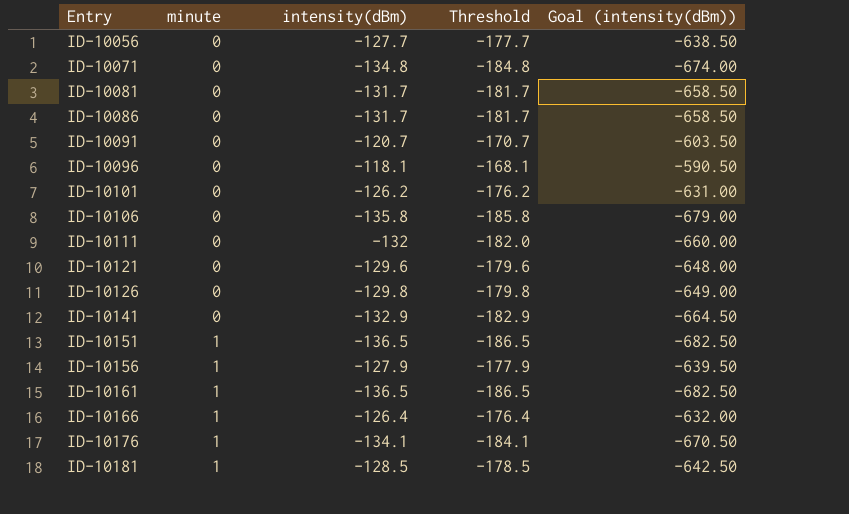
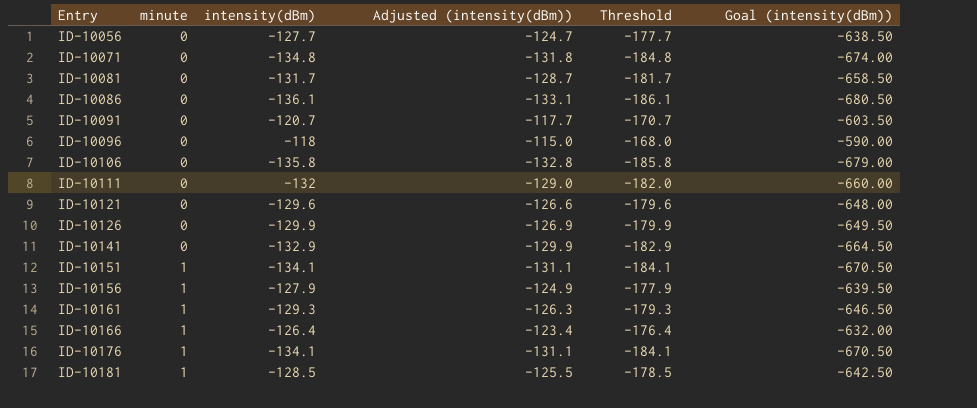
column Adjusted (intensity(dBm)) | formula: none -> [intensity(dBm)] + 3
row ID-10101: 0 | -126.2 | -176.2 | -631.00 -> none
ID-10086 | intensity(dBm): -131.7 -> -136.1
ID-10086 | Threshold: -181.7 -> -186.1
ID-10086 | Goal (intensity(dBm)): -658.50 -> -680.50
ID-10096 | intensity(dBm): -118.1 -> -118
ID-10096 | Threshold: -168.1 -> -168.0
ID-10096 | Goal (intensity(dBm)): -590.50 -> -590.00
ID-10126 | intensity(dBm): -129.8 -> -129.9
ID-10126 | Threshold: -179.8 -> -179.9
ID-10126 | Goal (intensity(dBm)): -649.00 -> -649.50
ID-10151 | intensity(dBm): -136.5 -> -134.1
ID-10151 | Threshold: -186.5 -> -184.1
ID-10151 | Goal (intensity(dBm)): -682.50 -> -670.50
ID-10161 | intensity(dBm): -136.5 -> -129.3
ID-10161 | Threshold: -186.5 -> -179.3
ID-10161 | Goal (intensity(dBm)): -682.50 -> -646.50

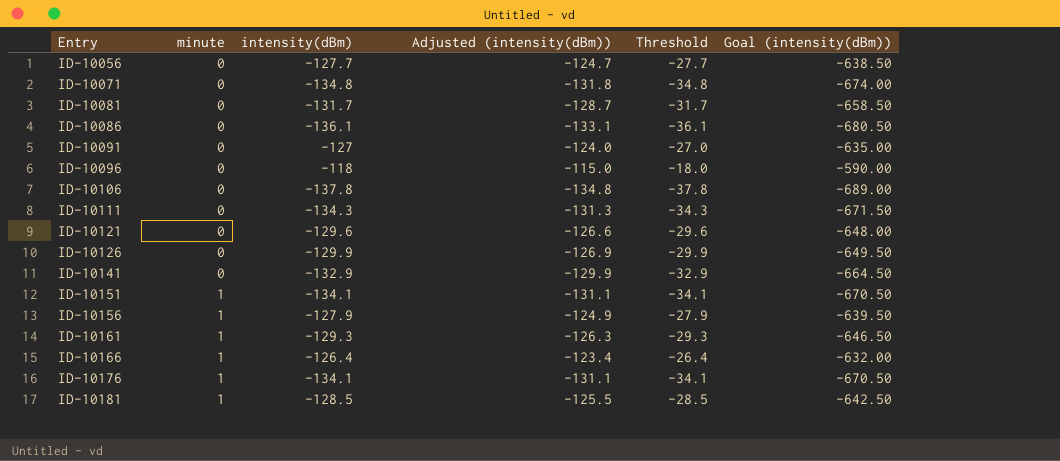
column Threshold | formula: [intensity(dBm)] - 50 -> [intensity(dBm)] + 100
ID-10091 | intensity(dBm): -120.7 -> -127
ID-10091 | Adjusted (intensity(dBm)): -117.7 -> -124.0
ID-10091 | Goal (intensity(dBm)): -603.50 -> -635.00
ID-10106 | intensity(dBm): -135.8 -> -137.8
ID-10106 | Adjusted (intensity(dBm)): -132.8 -> -134.8
ID-10106 | Goal (intensity(dBm)): -679.00 -> -689.00
ID-10111 | intensity(dBm): -132 -> -134.3
ID-10111 | Adjusted (intensity(dBm)): -129.0 -> -131.3
ID-10111 | Goal (intensity(dBm)): -660.00 -> -671.50

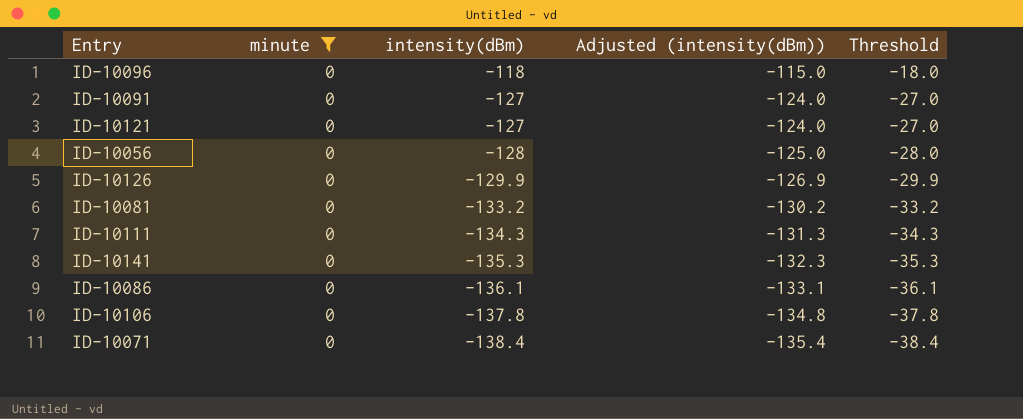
filter: none -> minute = 0
row order: Entry ascending -> intensity(dBm) descending
column Goal (intensity(dBm)) | formula: [intensity(dBm)] * 5 -> none
ID-10121 | intensity(dBm): -129.6 -> -127
ID-10121 | Adjusted (intensity(dBm)): -126.6 -> -124.0
ID-10121 | Threshold: -29.6 -> -27.0
ID-10056 | intensity(dBm): -127.7 -> -128
ID-10056 | Adjusted (intensity(dBm)): -124.7 -> -125.0
ID-10056 | Threshold: -27.7 -> -28.0
ID-10081 | intensity(dBm): -131.7 -> -133.2
ID-10081 | Adjusted (intensity(dBm)): -128.7 -> -130.2
ID-10081 | Threshold: -31.7 -> -33.2
ID-10141 | intensity(dBm): -132.9 -> -135.3
ID-10141 | Adjusted (intensity(dBm)): -129.9 -> -132.3
ID-10141 | Threshold: -32.9 -> -35.3
ID-10071 | intensity(dBm): -134.8 -> -138.4
ID-10071 | Adjusted (intensity(dBm)): -131.8 -> -135.4
ID-10071 | Threshold: -34.8 -> -38.4

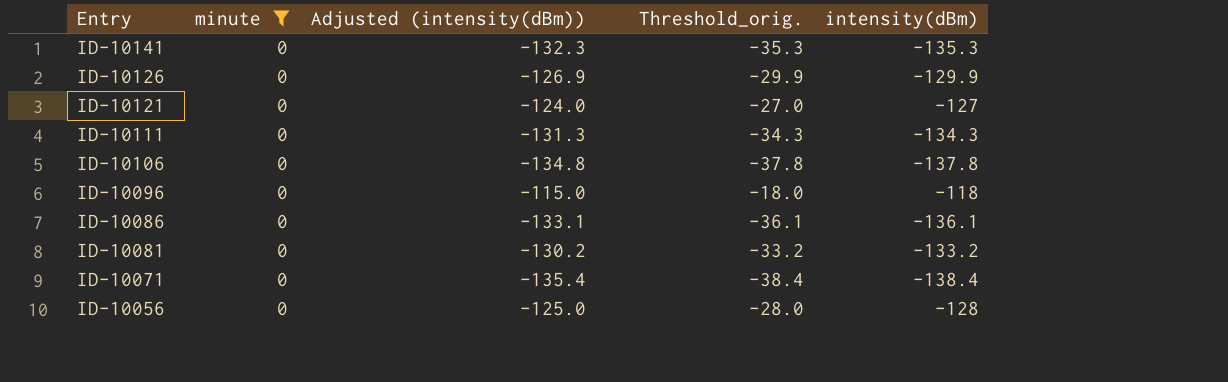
row order: intensity(dBm) descending -> Entry descending
column name: Threshold -> Threshold_orig.
column intensity(dBm) | position: 3 -> 5
row ID-10091: 0 | -127 | -124.0 | -27.0 -> none

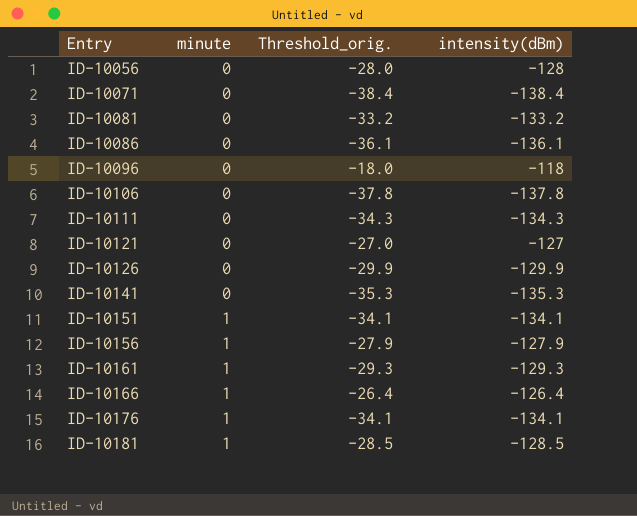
filter: minute = 0 -> none
row order: Entry descending -> Entry ascending
column Adjusted (intensity(dBm)) | formula: [intensity(dBm)] + 3 -> none

